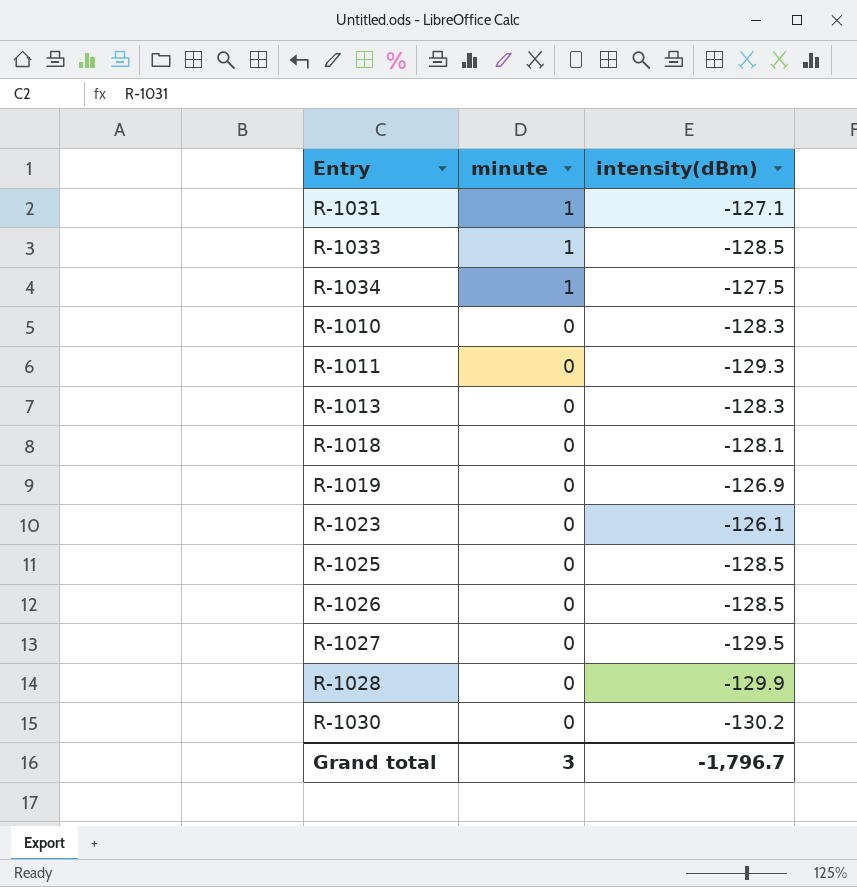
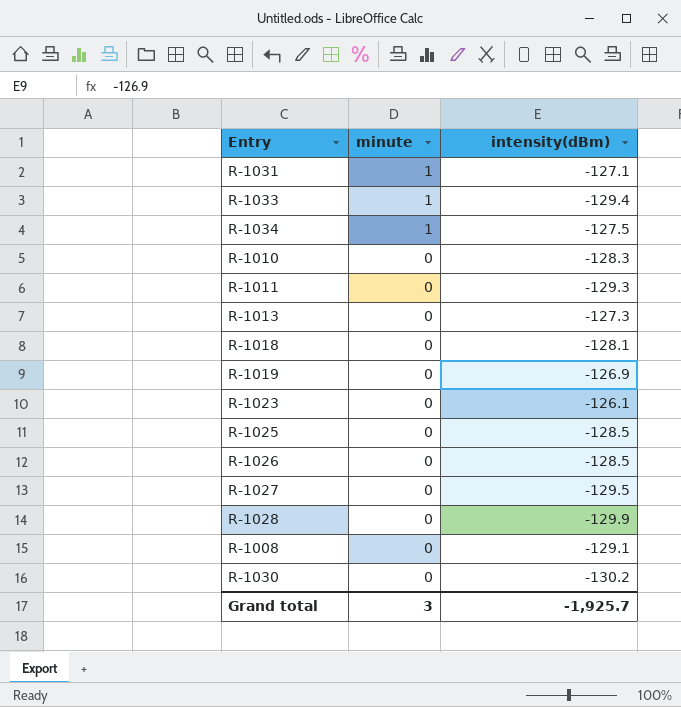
R-1033 | intensity(dBm): -128.5 -> -129.4
R-1013 | intensity(dBm): -128.3 -> -127.3
row R-1008: none -> 0 | -129.1
Grand total | intensity(dBm): -1,796.7 -> -1,925.7

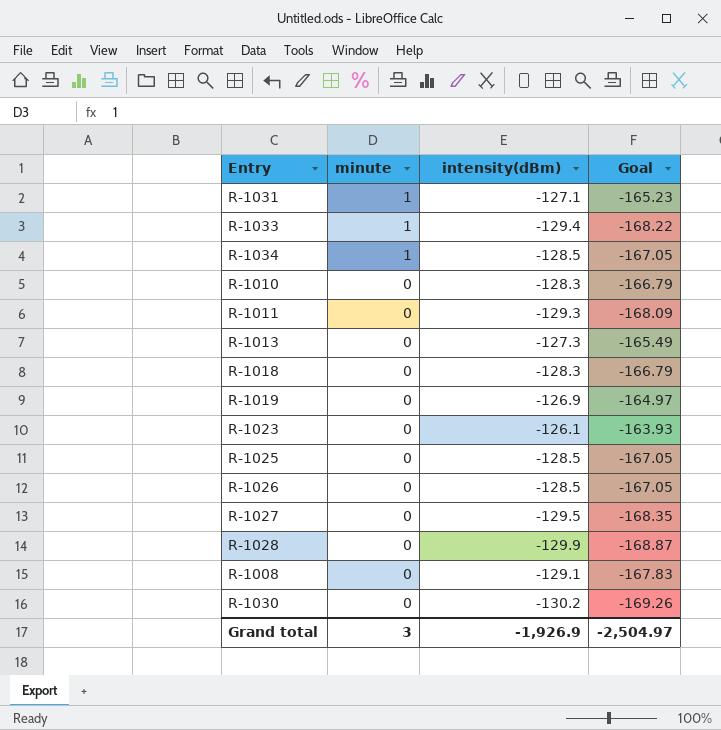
column Goal | formula: none -> [intensity(dBm)] * 1.3
R-1034 | intensity(dBm): -127.5 -> -128.5
R-1018 | intensity(dBm): -128.1 -> -128.3
Grand total | intensity(dBm): -1,925.7 -> -1,926.9

